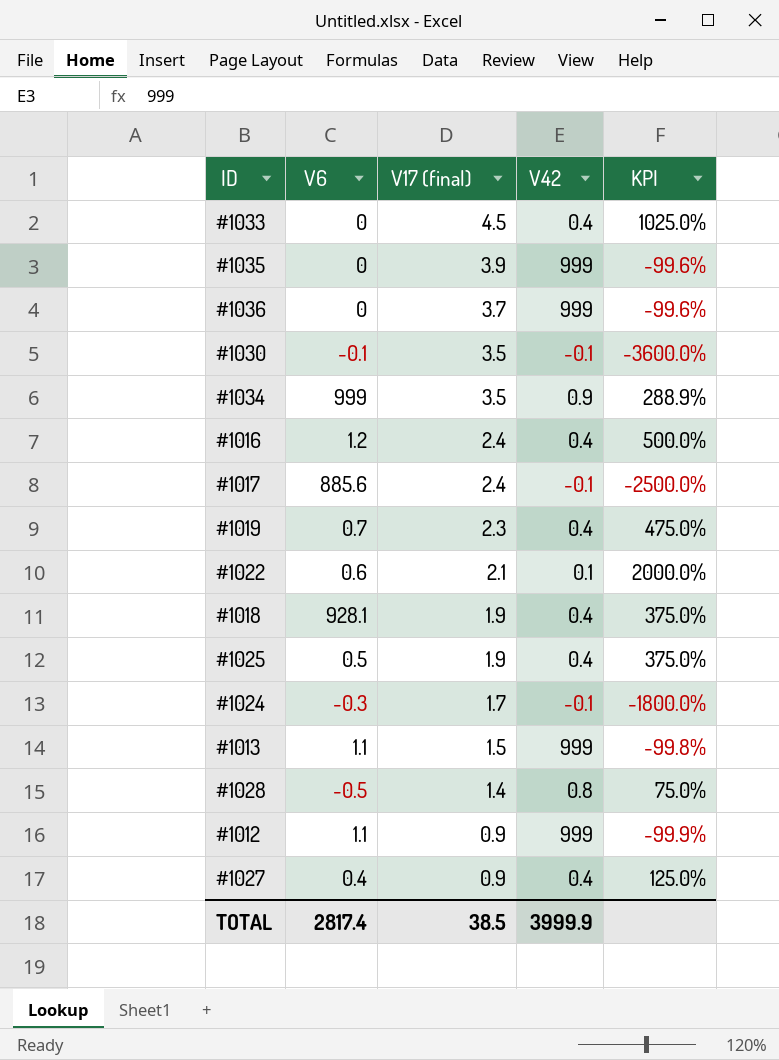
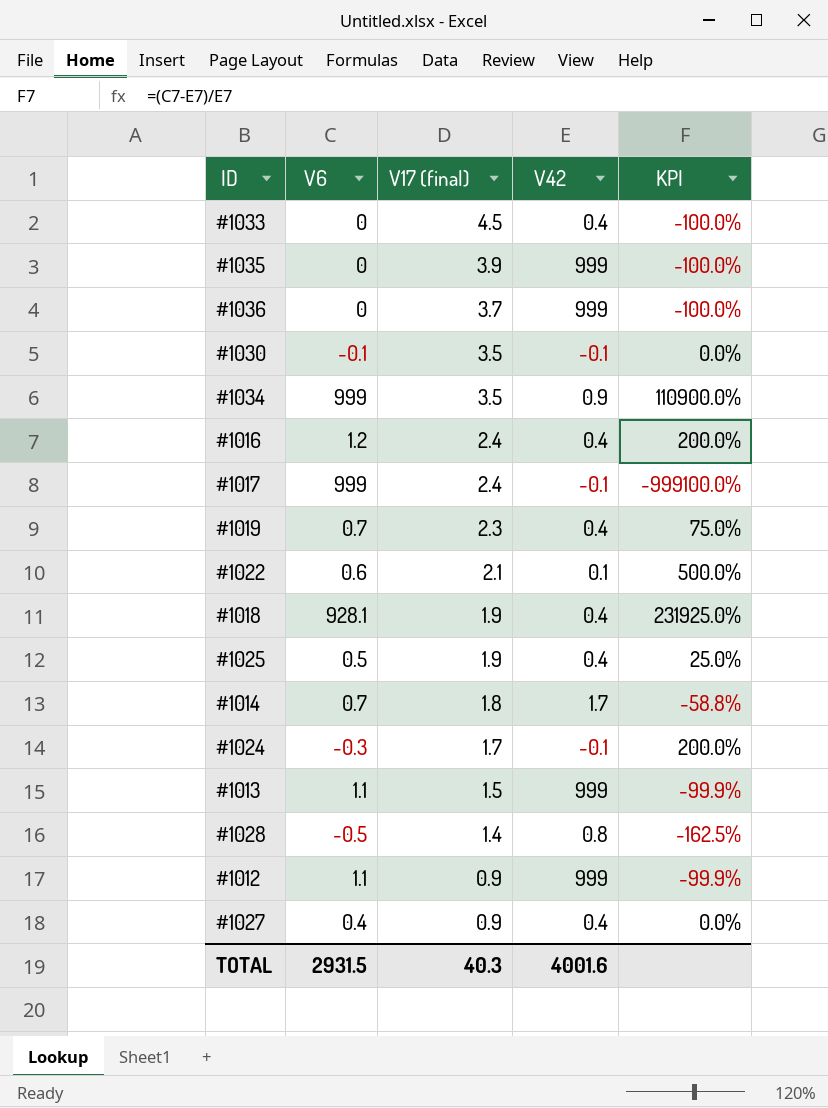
column KPI | formula: ([V17 (final)] - [V42]) / [V42] -> ([V6] - [V42]) / [V42]
#1017 | V6: 885.6 -> 999
row #1014: none -> 0.7 | 1.8 | 1.7 | -58.8%
TOTAL | V6: 2817.4 -> 2931.5
TOTAL | V17 (final): 38.5 -> 40.3
TOTAL | V42: 3999.9 -> 4001.6

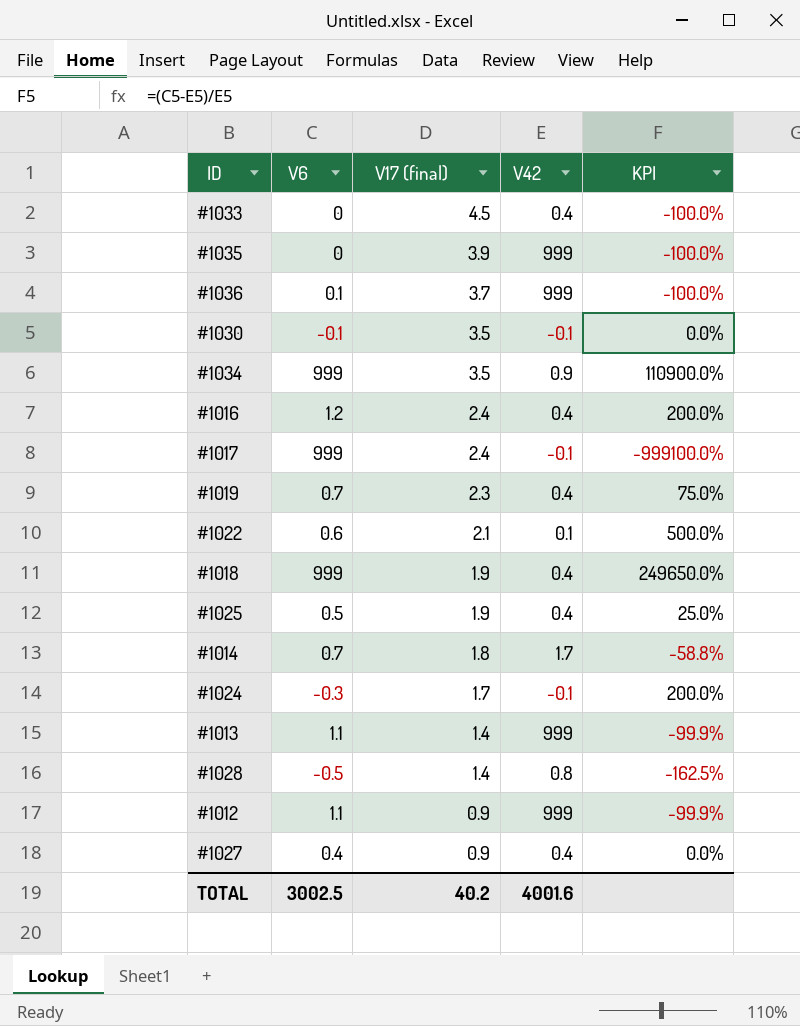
#1036 | V6: 0 -> 0.1
#1018 | V6: 928.1 -> 999
#1018 | KPI: 231925.0% -> 249650.0%
#1013 | V17 (final): 1.5 -> 1.4
TOTAL | V6: 2931.5 -> 3002.5
TOTAL | V17 (final): 40.3 -> 40.2

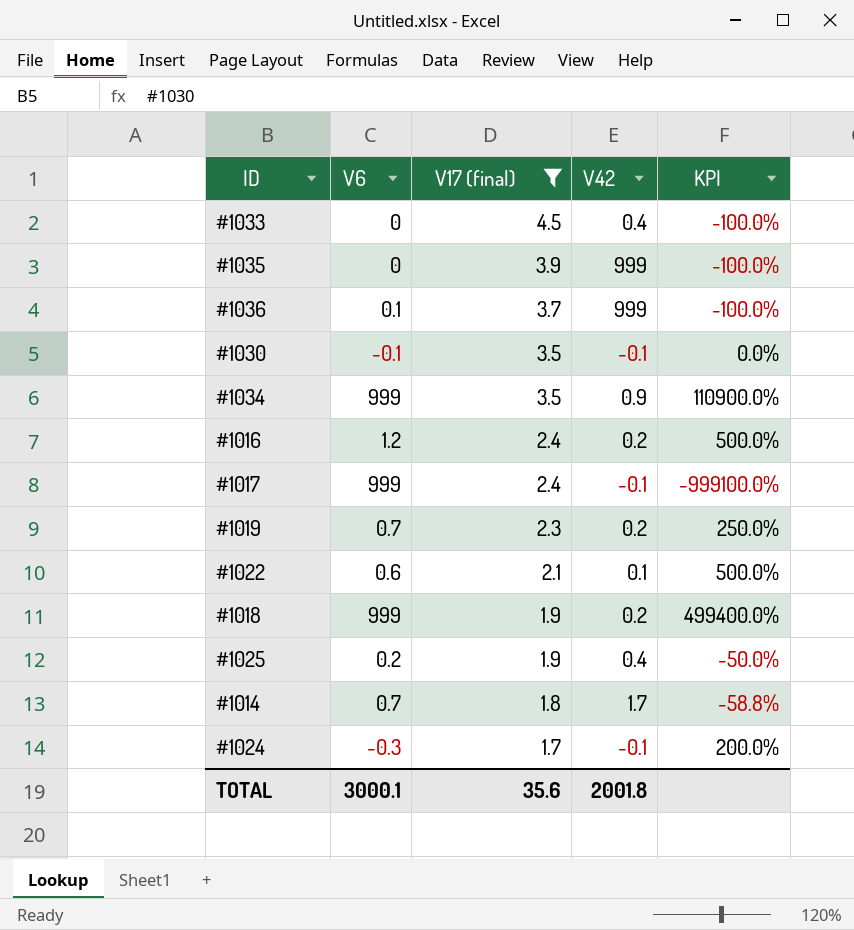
filter: none -> V17 (final) >= 1.7
#1016 | V42: 0.4 -> 0.2
#1016 | KPI: 200.0% -> 500.0%
#1019 | V42: 0.4 -> 0.2
#1019 | KPI: 75.0% -> 250.0%
#1018 | V42: 0.4 -> 0.2
#1018 | KPI: 249650.0% -> 499400.0%
#1025 | V6: 0.5 -> 0.2
#1025 | KPI: 25.0% -> -50.0%
TOTAL | V6: 3002.5 -> 3000.1
TOTAL | V17 (final): 40.2 -> 35.6
TOTAL | V42: 4001.6 -> 2001.8

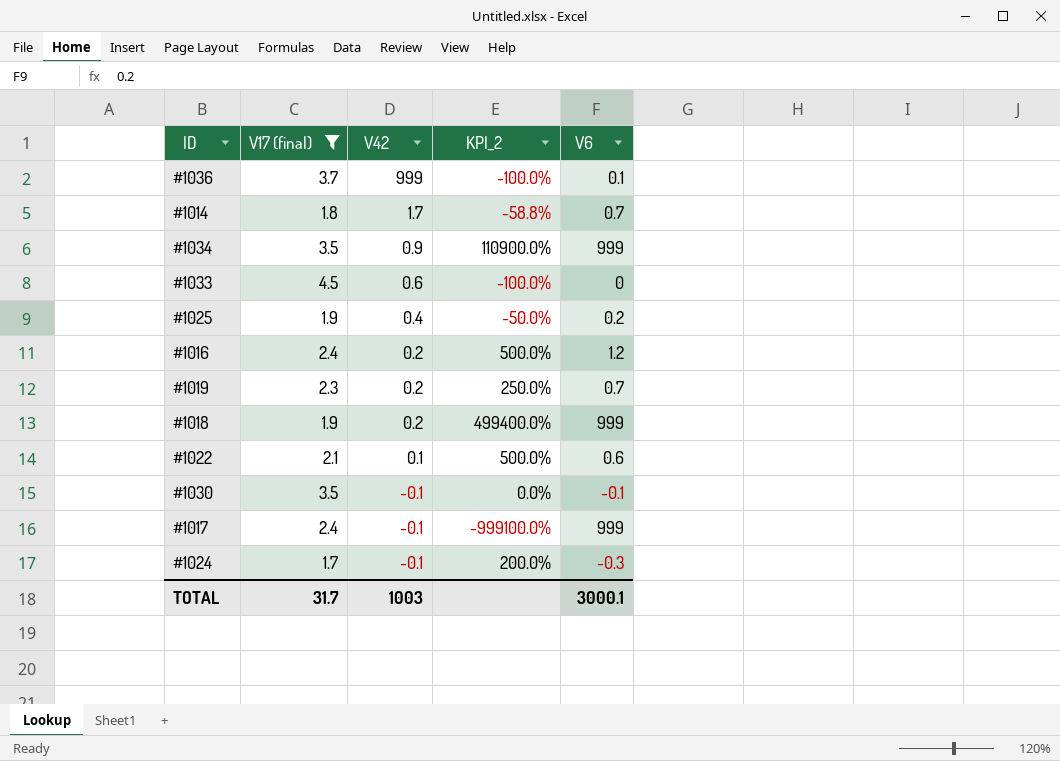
row order: V17 (final) descending -> V42 descending
column name: KPI -> KPI_2
column V6 | position: 2 -> 5
row #1035: 0 | 3.9 | 999 | -100.0% -> none
#1033 | V42: 0.4 -> 0.6
TOTAL | V17 (final): 35.6 -> 31.7
TOTAL | V42: 2001.8 -> 1003

